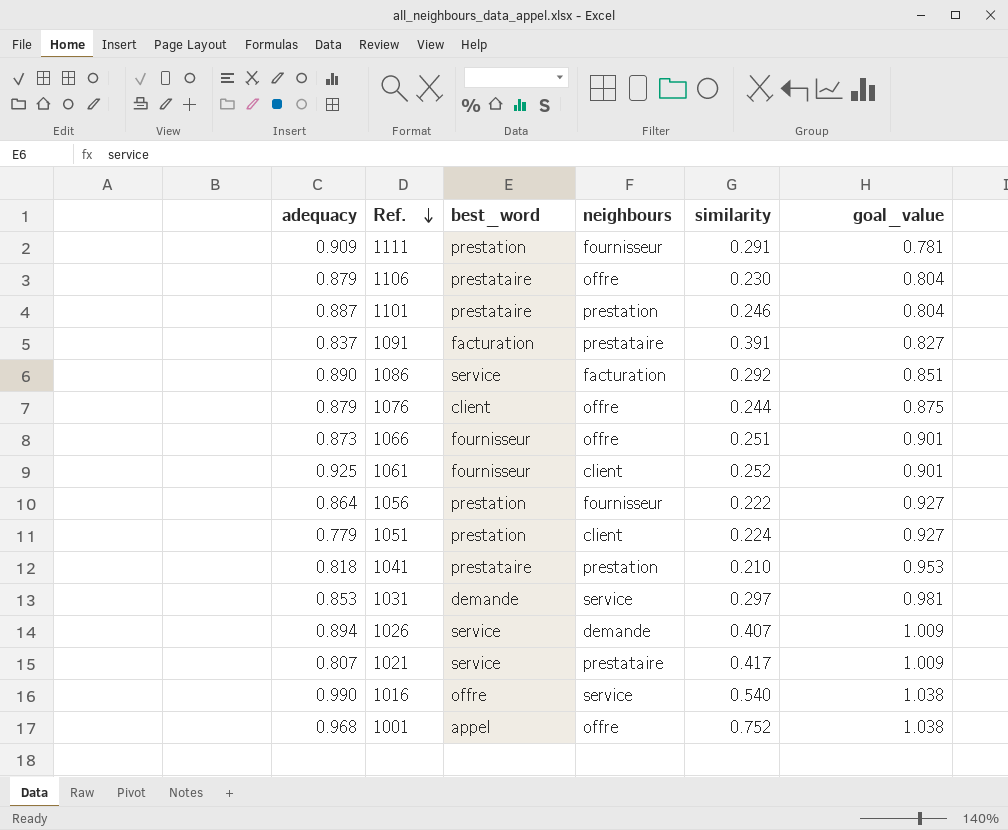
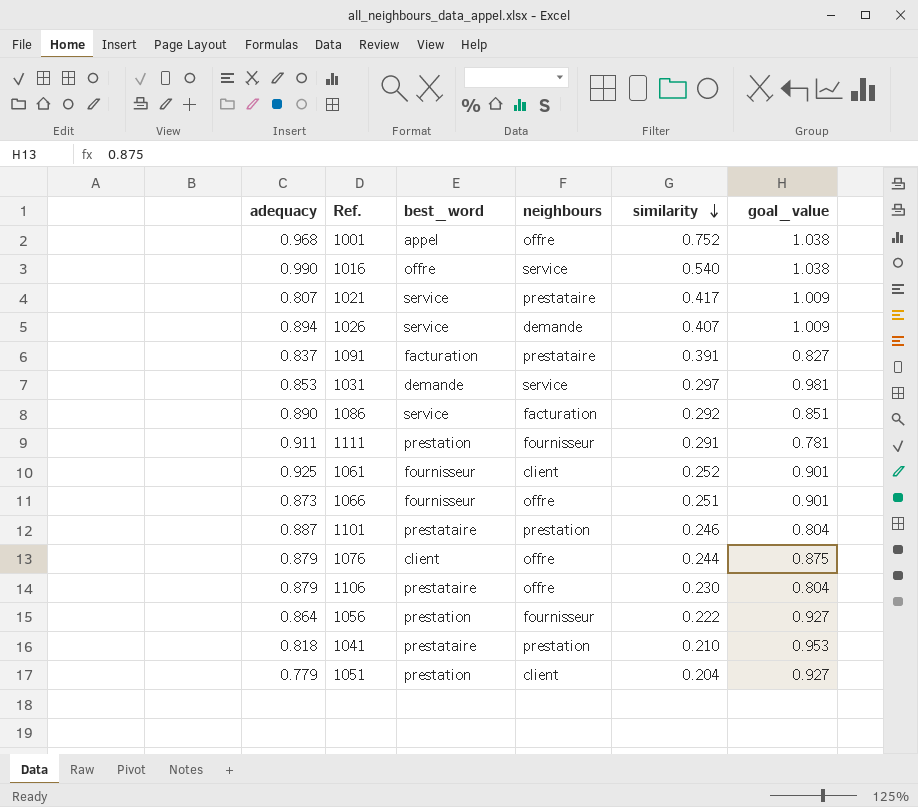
row order: Ref. descending -> similarity descending
1111 | adequacy: 0.909 -> 0.911
1051 | similarity: 0.224 -> 0.204

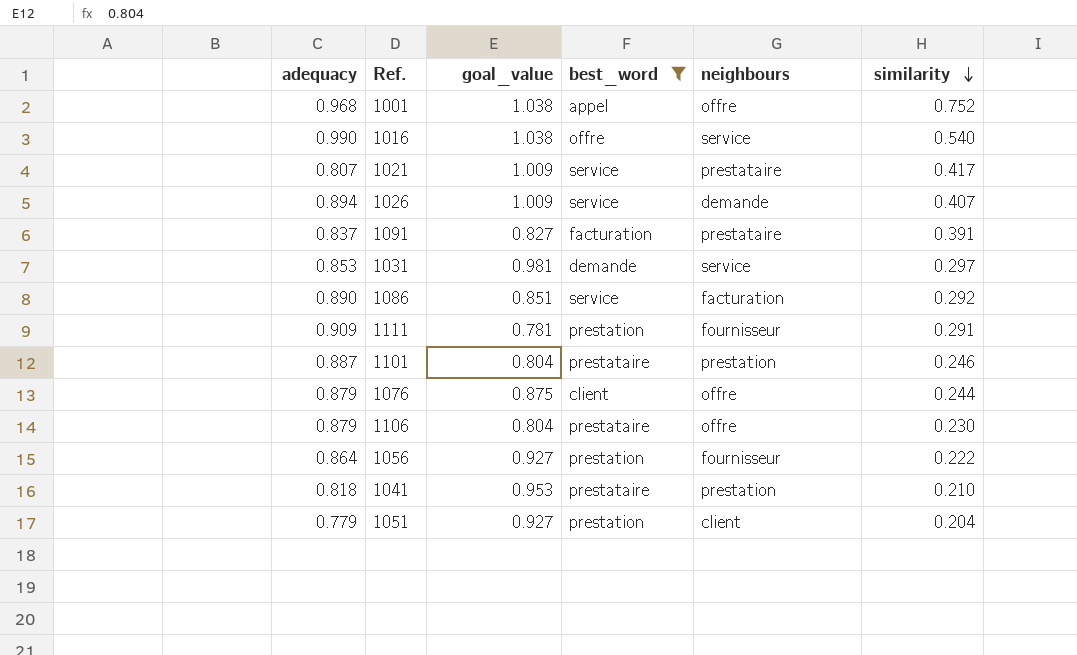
filter: none -> best_word != fournisseur
column goal_value | position: 6 -> 3
1111 | adequacy: 0.911 -> 0.909

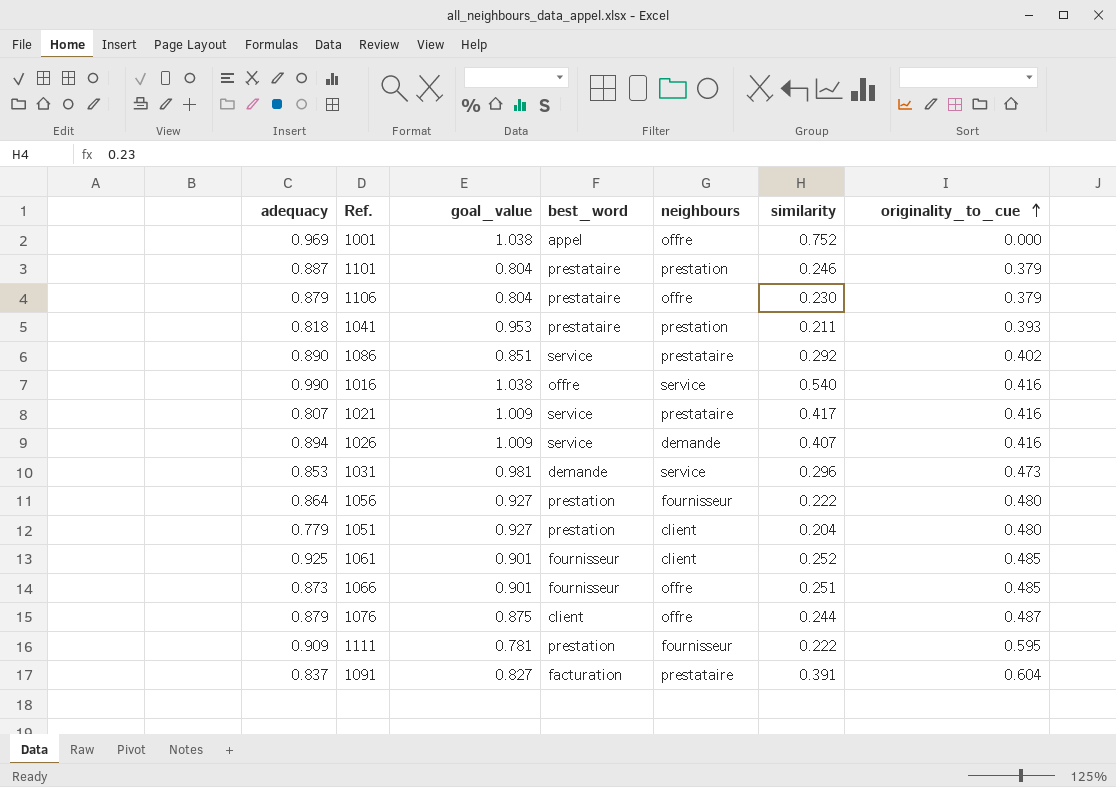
filter: best_word != fournisseur -> none
row order: similarity descending -> originality_to_cue ascending
column originality_to_cue | position: none -> 7
1001 | adequacy: 0.968 -> 0.969
1041 | similarity: 0.210 -> 0.211
1086 | neighbours: facturation -> prestataire
1031 | similarity: 0.297 -> 0.296
1111 | similarity: 0.291 -> 0.222

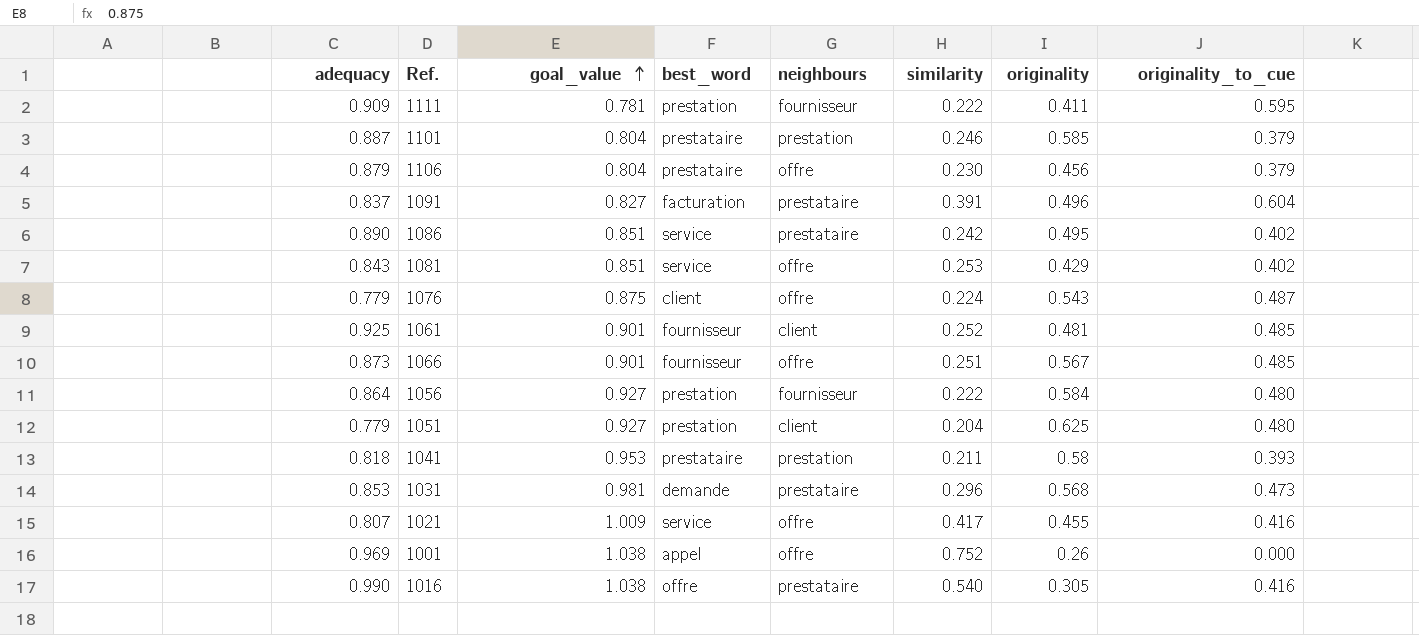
row order: originality_to_cue ascending -> goal_value ascending
column originality | position: none -> 7
row 1026: 0.894 | 1.009 | service | demande | 0.407 | 0.416 -> none
1086 | similarity: 0.292 -> 0.242
row 1081: none -> 0.843 | 0.851 | service | offre | 0.253 | 0.429 | 0.402
1076 | adequacy: 0.879 -> 0.779
1076 | similarity: 0.244 -> 0.224
1031 | neighbours: service -> prestataire
1021 | neighbours: prestataire -> offre
1016 | neighbours: service -> prestataire

